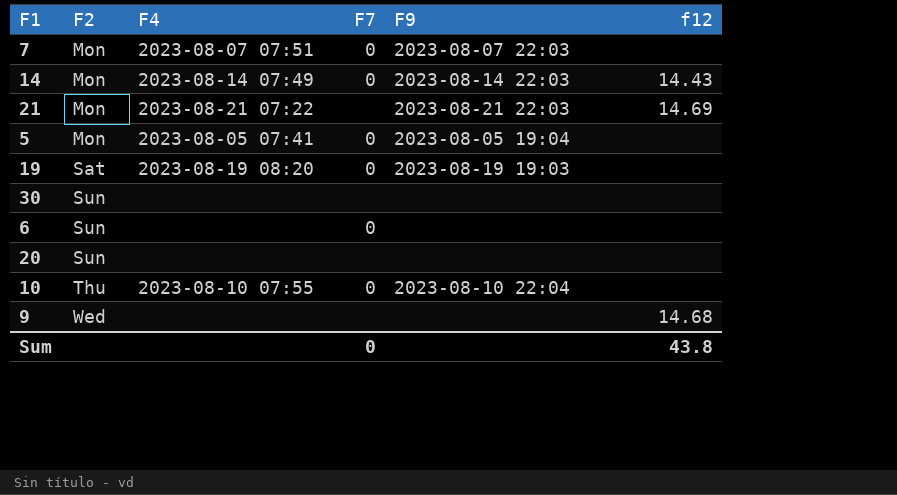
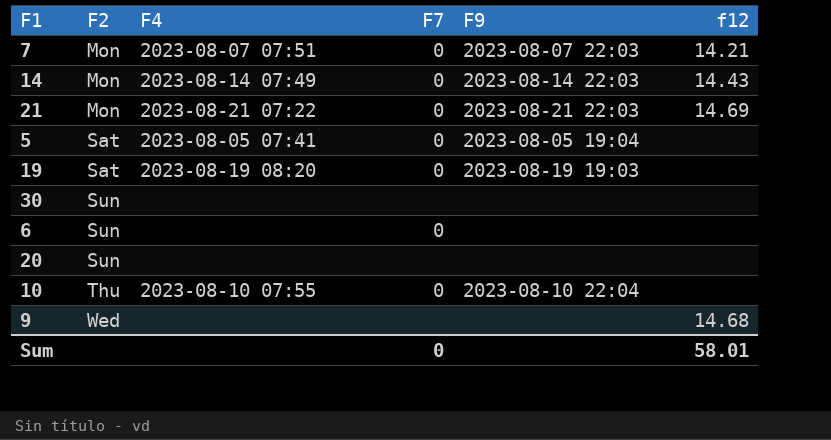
7 | f12: none -> 14.21
21 | F7: none -> 0
5 | F2: Mon -> Sat
Sum | f12: 43.8 -> 58.01

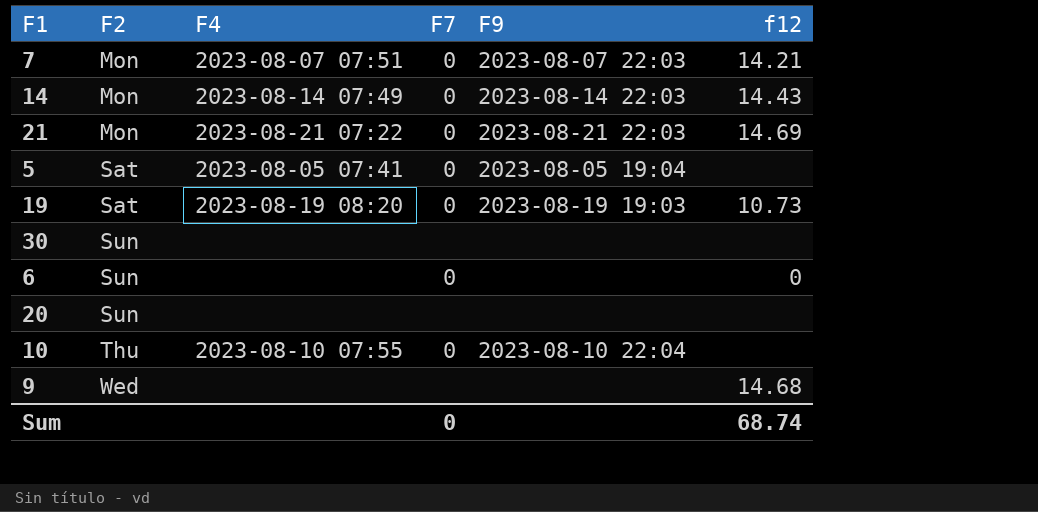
19 | f12: none -> 10.73
6 | f12: none -> 0
Sum | f12: 58.01 -> 68.74

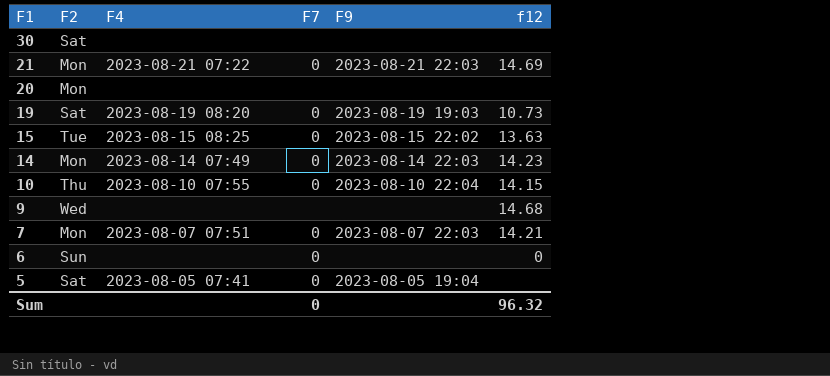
row order: F2 ascending -> F1 descending
30 | F2: Sun -> Sat
20 | F2: Sun -> Mon
row 15: none -> Tue | 2023-08-15 08:25 | 0 | 2023-08-15 22:02 | 13.63
14 | f12: 14.43 -> 14.23
10 | f12: none -> 14.15
Sum | f12: 68.74 -> 96.32

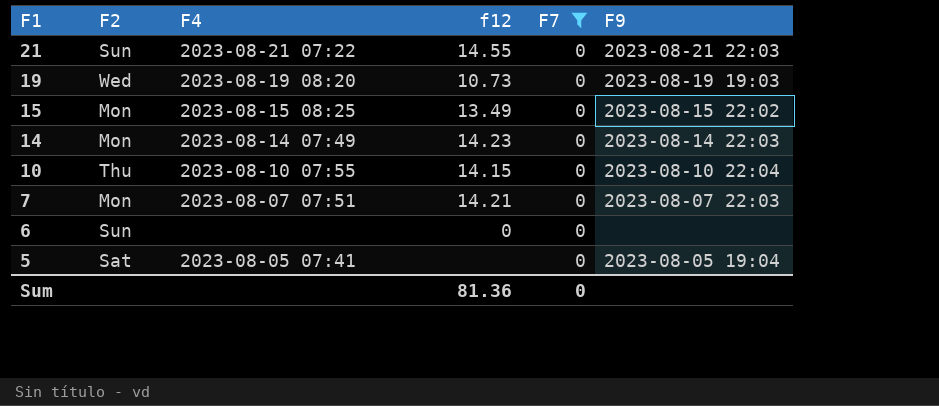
filter: none -> F7 = 0
column f12 | position: 6 -> 4
21 | F2: Mon -> Sun
21 | f12: 14.69 -> 14.55
19 | F2: Sat -> Wed
15 | F2: Tue -> Mon
15 | f12: 13.63 -> 13.49
Sum | f12: 96.32 -> 81.36

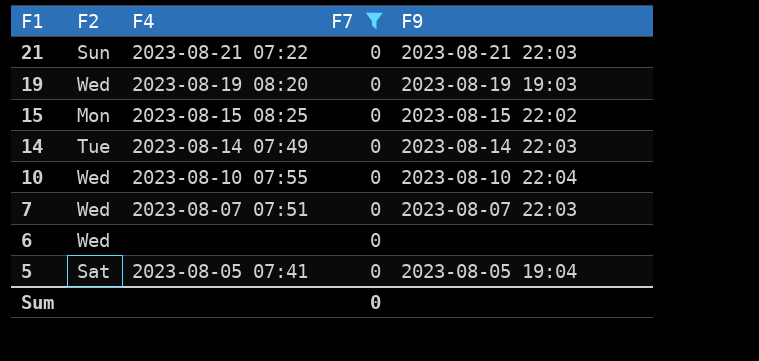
column f12 | position: 4 -> none
14 | F2: Mon -> Tue
10 | F2: Thu -> Wed
7 | F2: Mon -> Wed
6 | F2: Sun -> Wed

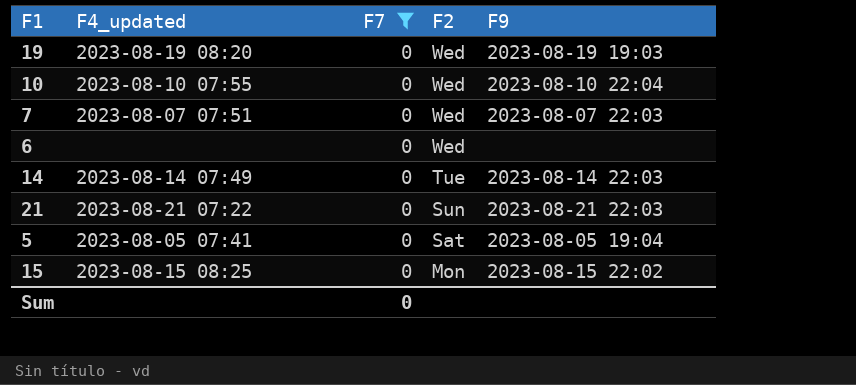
row order: F1 descending -> F2 descending
column name: F4 -> F4_updated
column F2 | position: 2 -> 4

